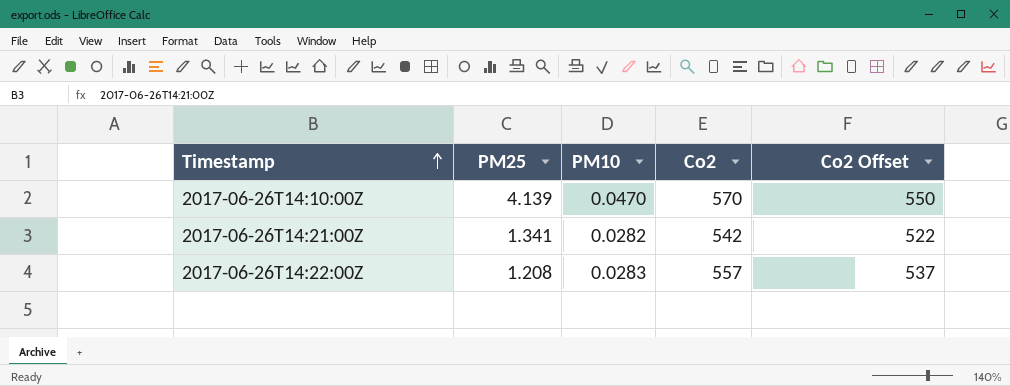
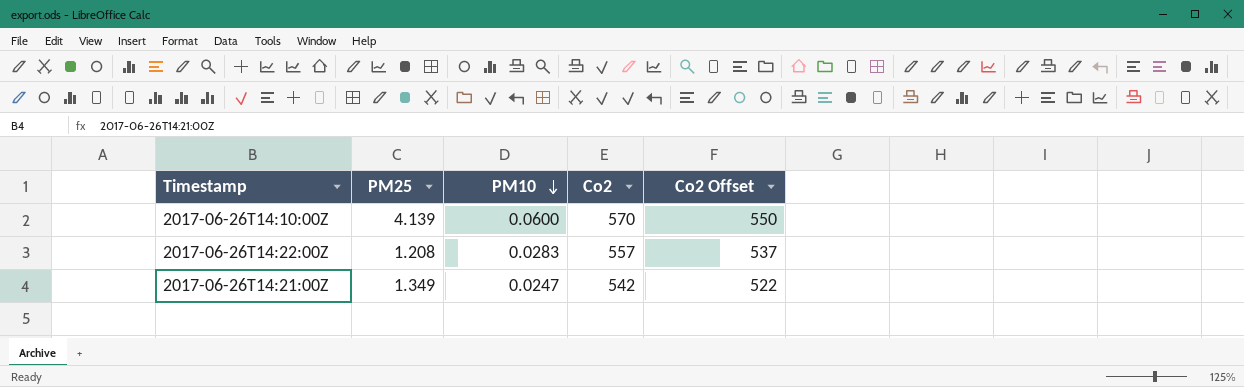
row order: Timestamp ascending -> PM10 descending
2017-06-26T14:10:00Z | PM10: 0.0470 -> 0.0600
2017-06-26T14:21:00Z | PM25: 1.341 -> 1.349
2017-06-26T14:21:00Z | PM10: 0.0282 -> 0.0247

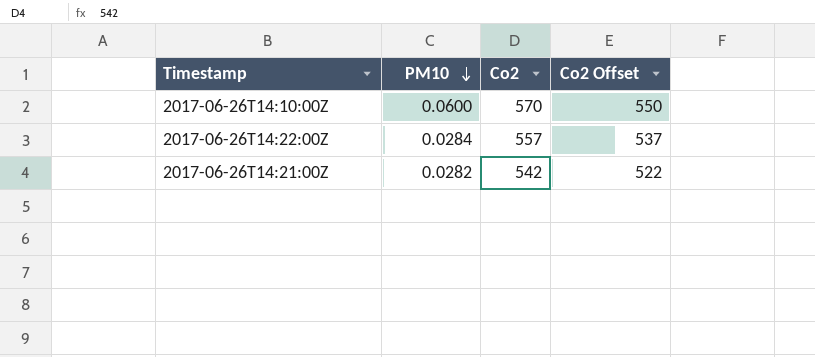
column PM25 | position: 2 -> none
2017-06-26T14:22:00Z | PM10: 0.0283 -> 0.0284
2017-06-26T14:21:00Z | PM10: 0.0247 -> 0.0282

